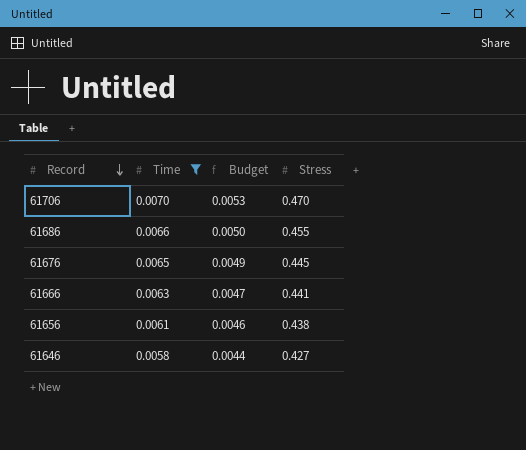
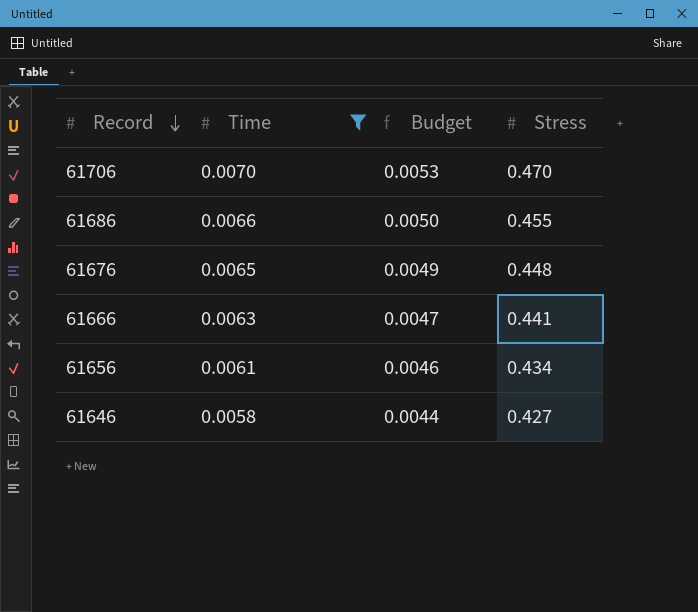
61676 | Stress: 0.445 -> 0.448
61656 | Stress: 0.438 -> 0.434

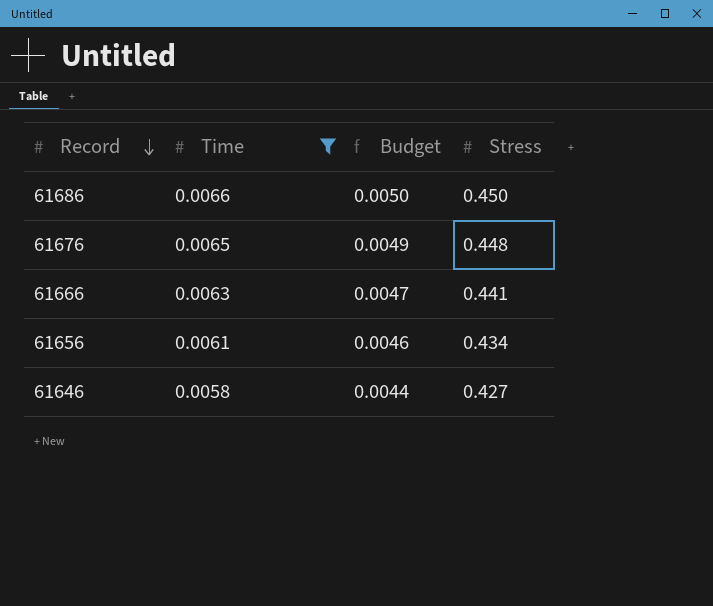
row 61706: 0.0070 | 0.0053 | 0.470 -> none
61686 | Stress: 0.455 -> 0.450

